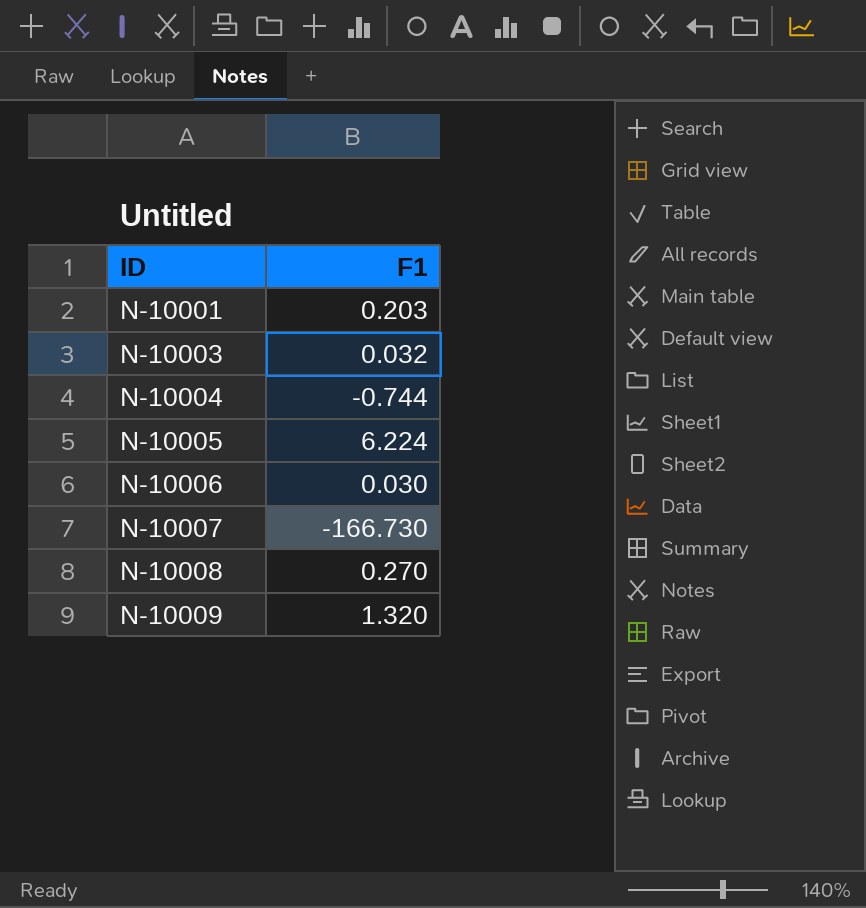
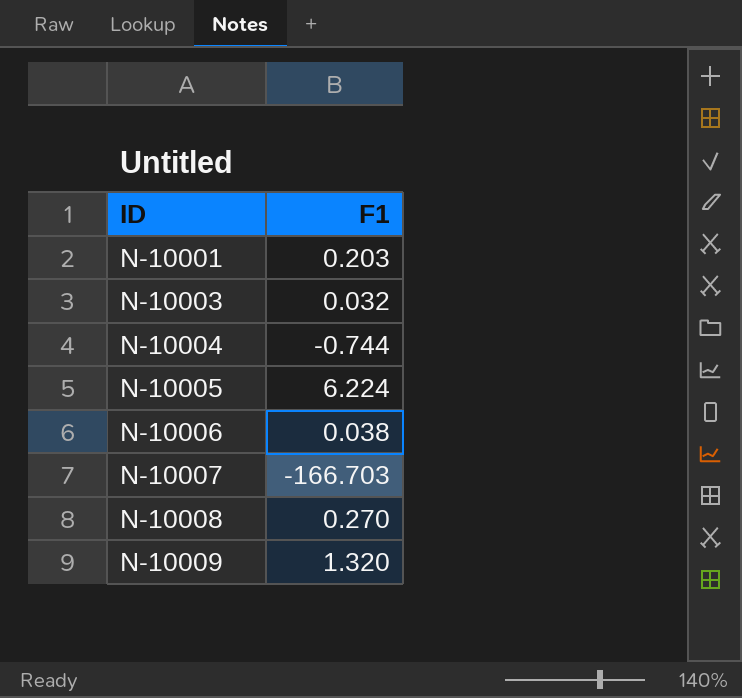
N-10006 | F1: 0.030 -> 0.038
N-10007 | F1: -166.730 -> -166.703

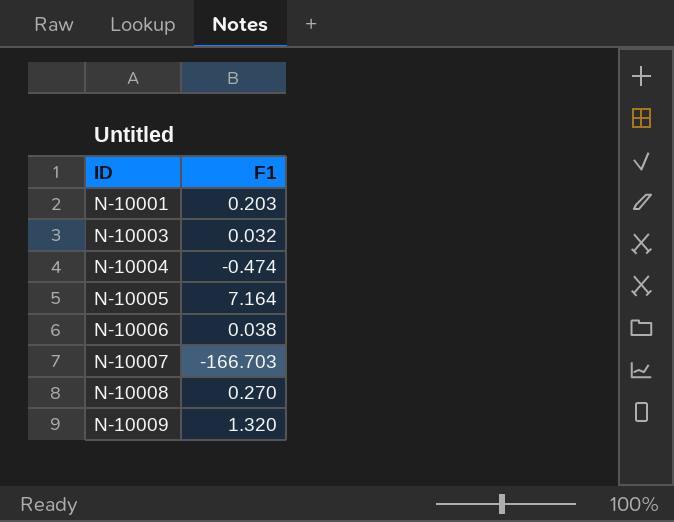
N-10004 | F1: -0.744 -> -0.474
N-10005 | F1: 6.224 -> 7.164

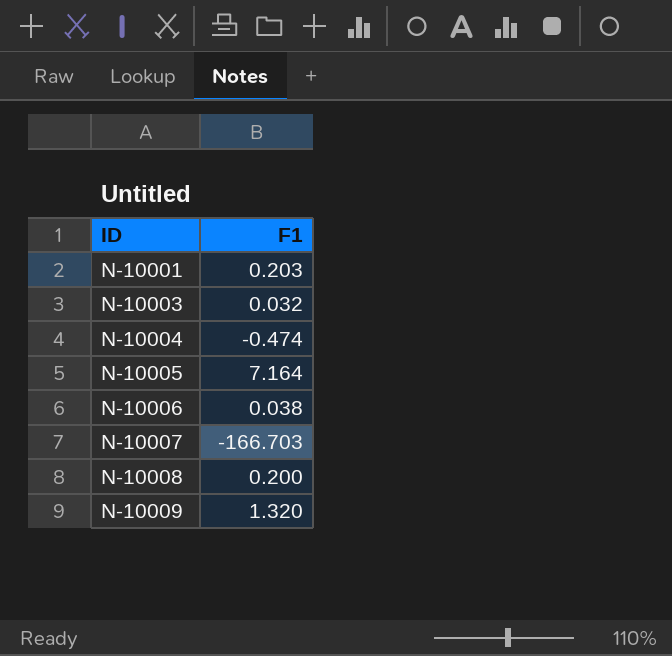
N-10008 | F1: 0.270 -> 0.200

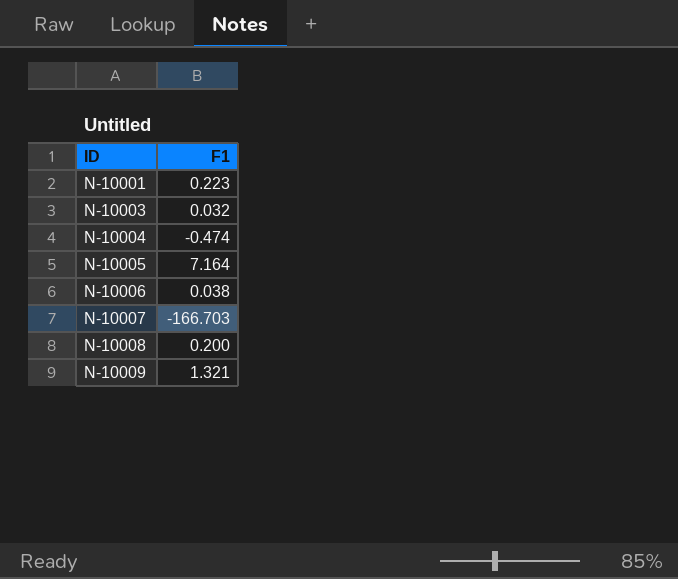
N-10001 | F1: 0.203 -> 0.223
N-10009 | F1: 1.320 -> 1.321

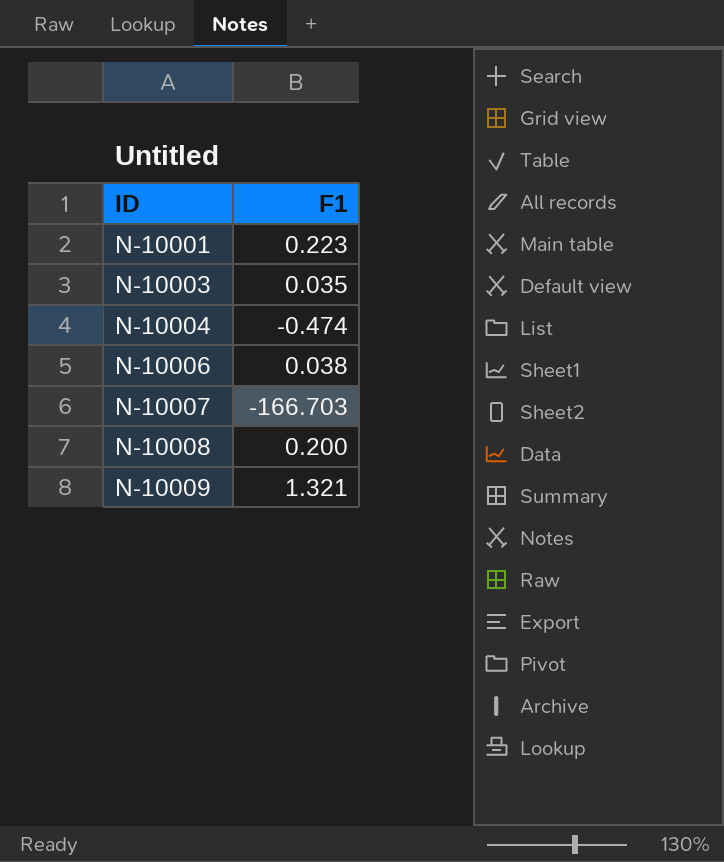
row N-10005: 7.164 -> none
N-10003 | F1: 0.032 -> 0.035

